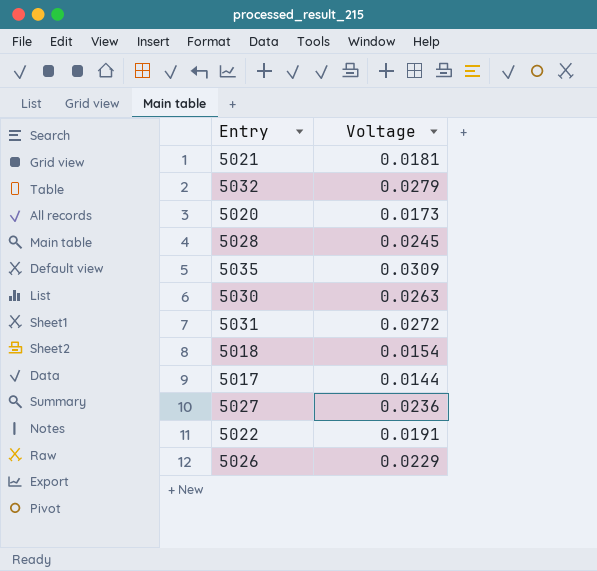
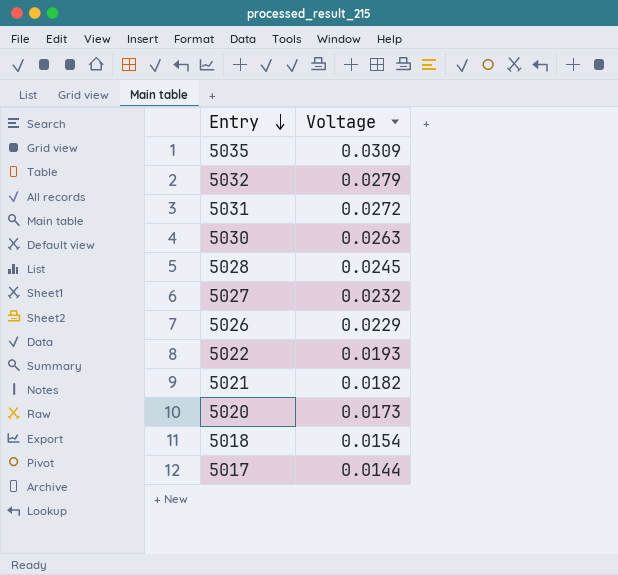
row order: none -> Entry descending
5027 | Voltage: 0.0236 -> 0.0232
5022 | Voltage: 0.0191 -> 0.0193
5021 | Voltage: 0.0181 -> 0.0182

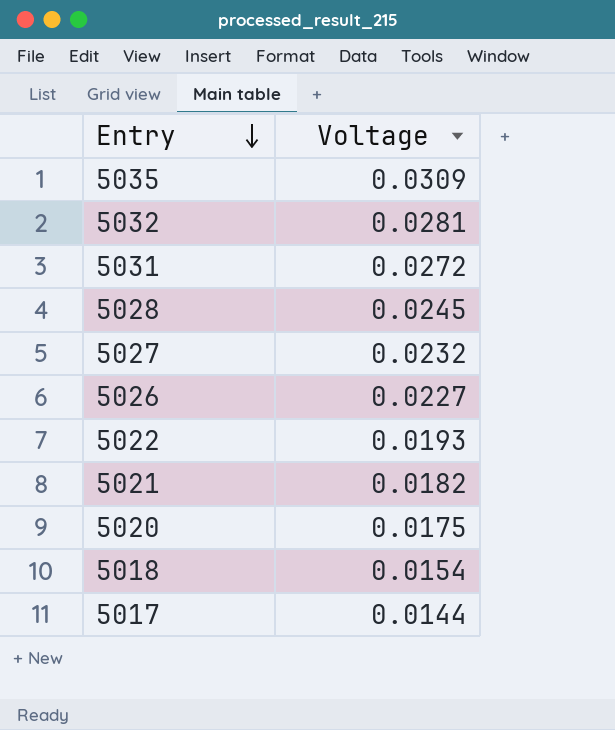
row 5030: 0.0263 -> none
5032 | Voltage: 0.0279 -> 0.0281
5026 | Voltage: 0.0229 -> 0.0227
5020 | Voltage: 0.0173 -> 0.0175

